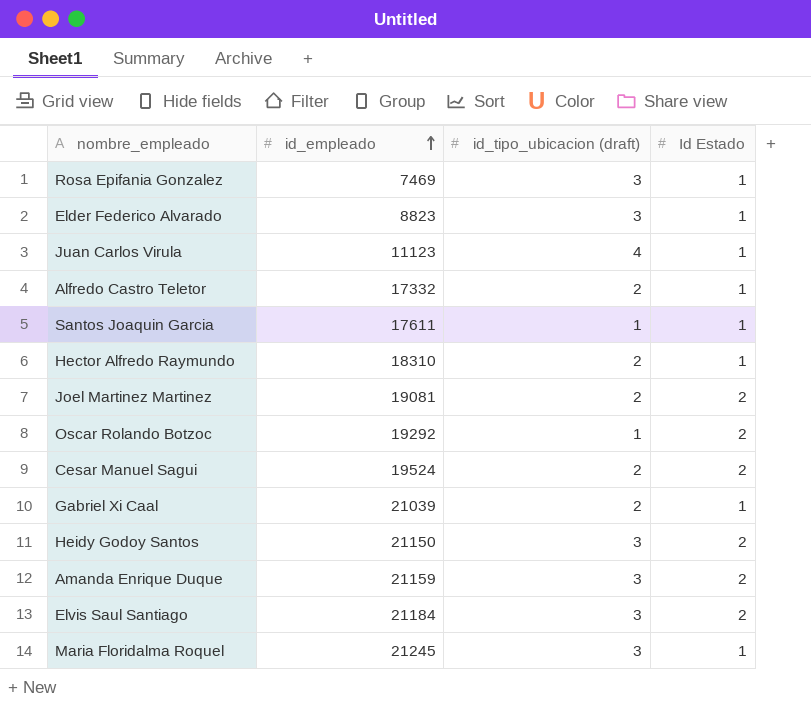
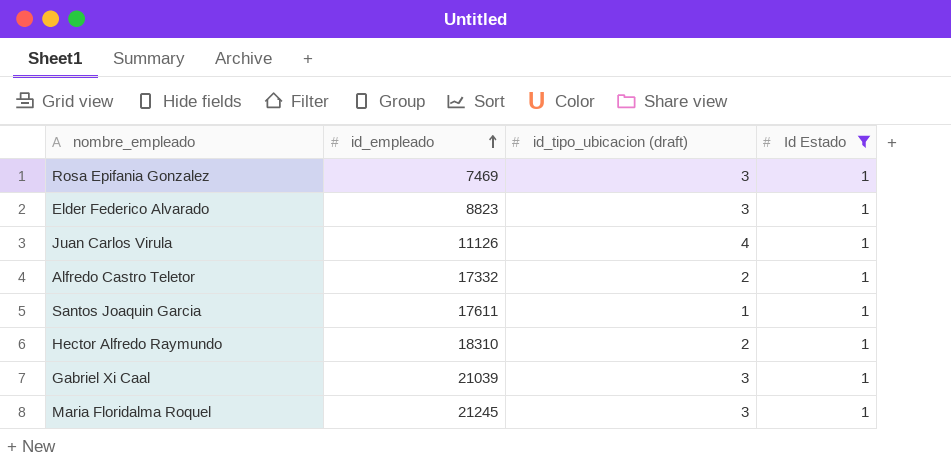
filter: none -> Id Estado = 1
Juan Carlos Virula | id_empleado: 11123 -> 11126
Gabriel Xi Caal | id_tipo_ubicacion (draft): 2 -> 3

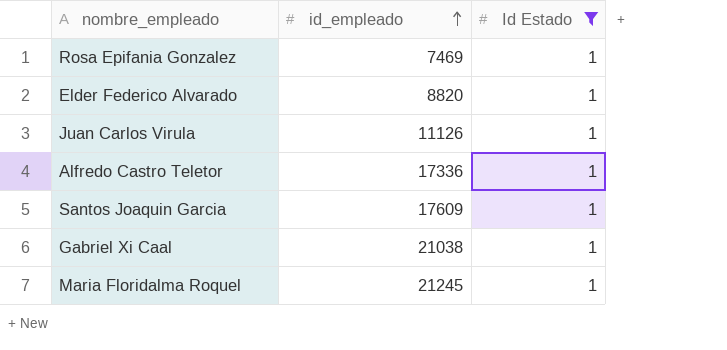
column id_tipo_ubicacion (draft) | position: 3 -> none
row Hector Alfredo Raymundo: 18310 | 2 | 1 -> none
Elder Federico Alvarado | id_empleado: 8823 -> 8820
Alfredo Castro Teletor | id_empleado: 17332 -> 17336
Santos Joaquin Garcia | id_empleado: 17611 -> 17609
Gabriel Xi Caal | id_empleado: 21039 -> 21038

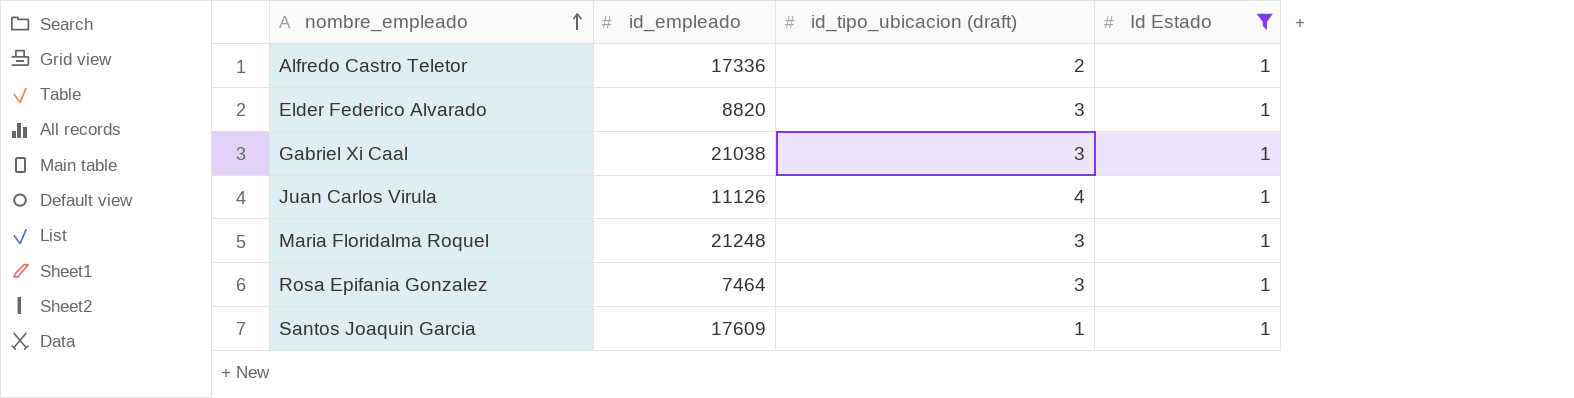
row order: id_empleado ascending -> nombre_empleado ascending
column id_tipo_ubicacion (draft) | position: none -> 3
Maria Floridalma Roquel | id_empleado: 21245 -> 21248
Rosa Epifania Gonzalez | id_empleado: 7469 -> 7464

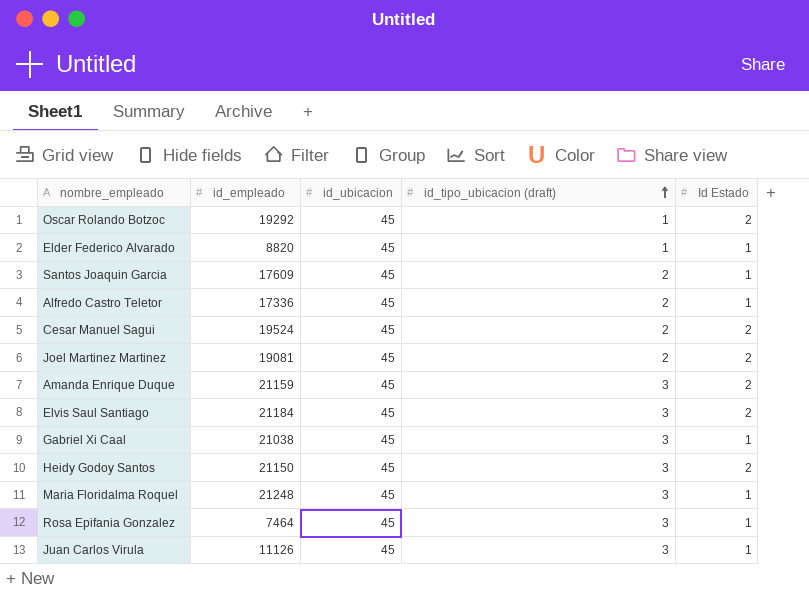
filter: Id Estado = 1 -> none
row order: nombre_empleado ascending -> id_tipo_ubicacion (draft) ascending
column id_ubicacion | position: none -> 3
Elder Federico Alvarado | id_tipo_ubicacion (draft): 3 -> 1
Santos Joaquin Garcia | id_tipo_ubicacion (draft): 1 -> 2
Juan Carlos Virula | id_tipo_ubicacion (draft): 4 -> 3

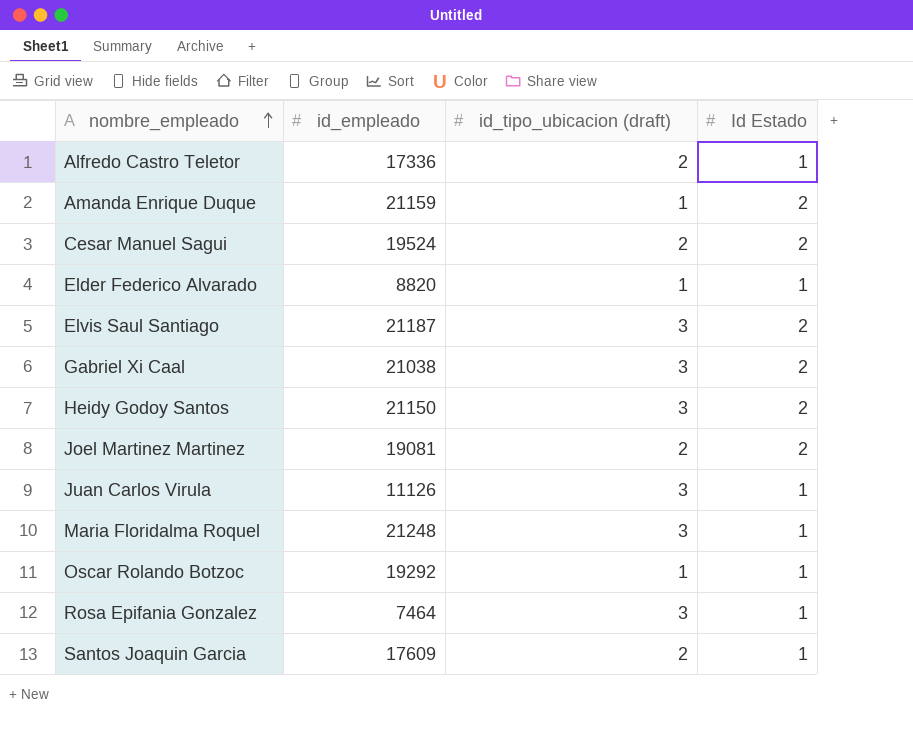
row order: id_tipo_ubicacion (draft) ascending -> nombre_empleado ascending
column id_ubicacion | position: 3 -> none
Amanda Enrique Duque | id_tipo_ubicacion (draft): 3 -> 1
Elvis Saul Santiago | id_empleado: 21184 -> 21187
Gabriel Xi Caal | Id Estado: 1 -> 2
Oscar Rolando Botzoc | Id Estado: 2 -> 1

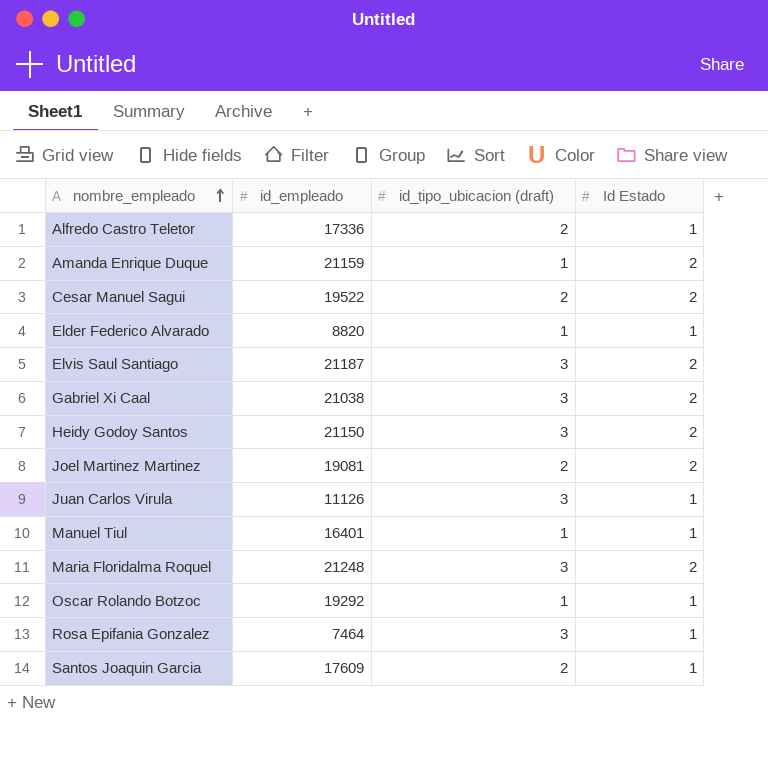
Cesar Manuel Sagui | id_empleado: 19524 -> 19522
row Manuel Tiul: none -> 16401 | 1 | 1
Maria Floridalma Roquel | Id Estado: 1 -> 2

